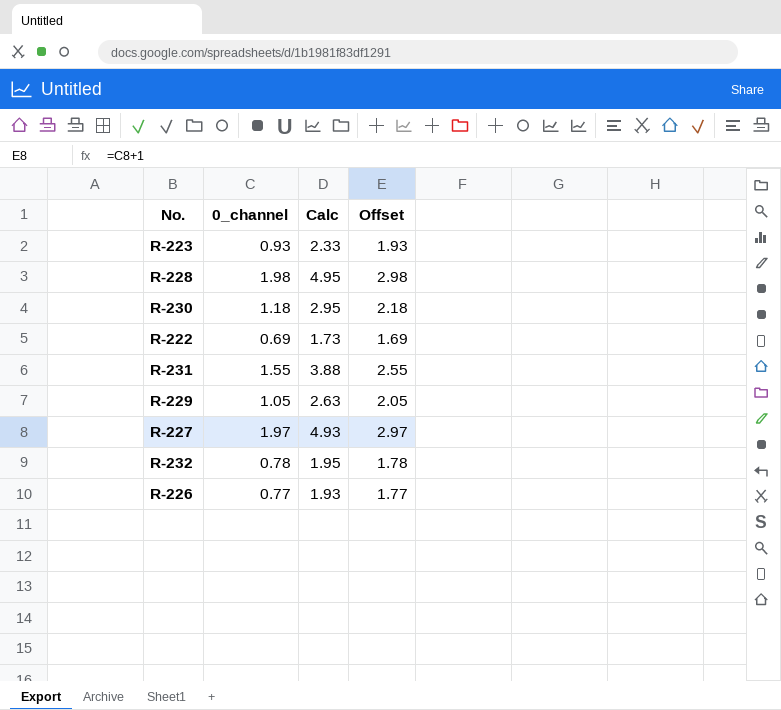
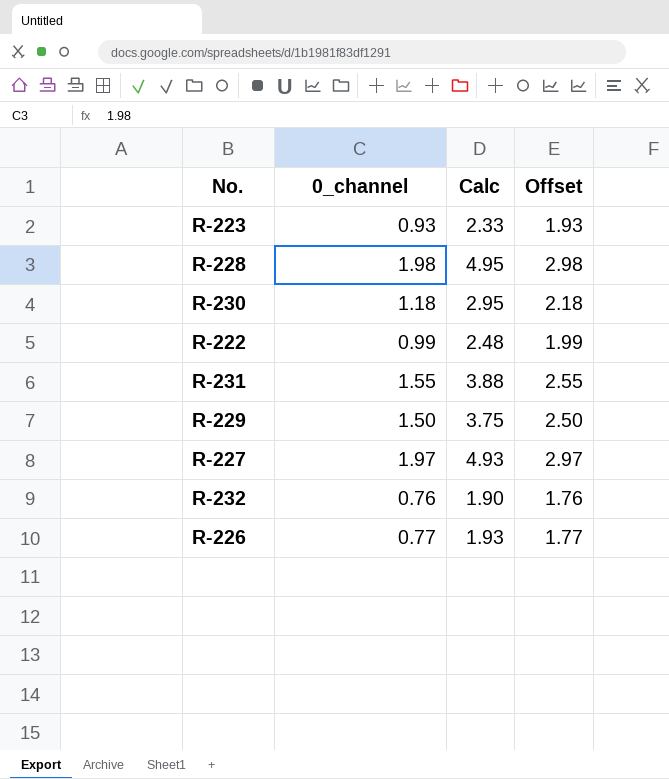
R-222 | 0_channel: 0.69 -> 0.99
R-222 | Calc: 1.73 -> 2.48
R-222 | Offset: 1.69 -> 1.99
R-229 | 0_channel: 1.05 -> 1.50
R-229 | Calc: 2.63 -> 3.75
R-229 | Offset: 2.05 -> 2.50
R-232 | 0_channel: 0.78 -> 0.76
R-232 | Calc: 1.95 -> 1.90
R-232 | Offset: 1.78 -> 1.76

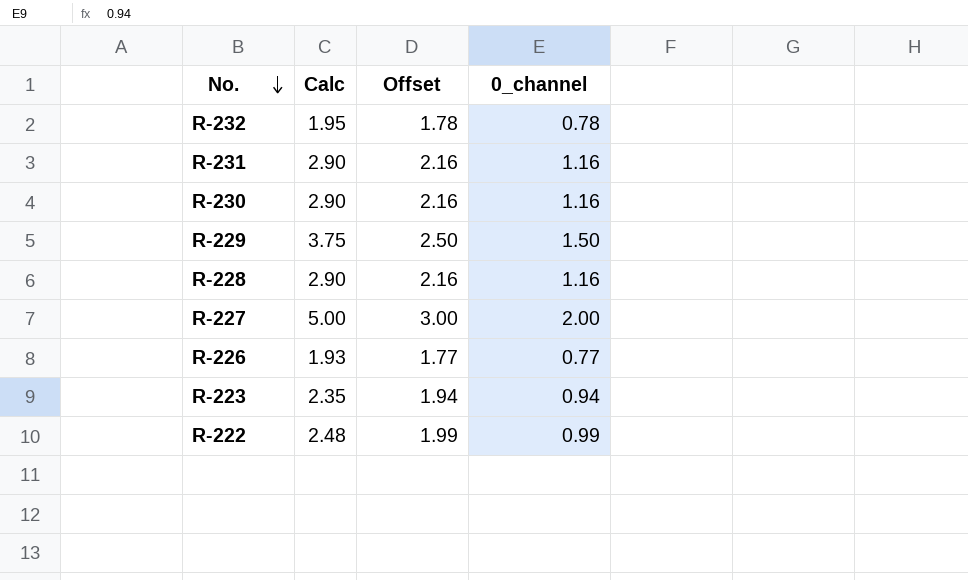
row order: none -> No. descending
column 0_channel | position: 2 -> 4
R-232 | Calc: 1.90 -> 1.95
R-232 | Offset: 1.76 -> 1.78
R-232 | 0_channel: 0.76 -> 0.78
R-231 | Calc: 3.88 -> 2.90
R-231 | Offset: 2.55 -> 2.16
R-231 | 0_channel: 1.55 -> 1.16
R-230 | Calc: 2.95 -> 2.90
R-230 | Offset: 2.18 -> 2.16
R-230 | 0_channel: 1.18 -> 1.16
R-228 | Calc: 4.95 -> 2.90
R-228 | Offset: 2.98 -> 2.16
R-228 | 0_channel: 1.98 -> 1.16
R-227 | Calc: 4.93 -> 5.00
R-227 | Offset: 2.97 -> 3.00
R-227 | 0_channel: 1.97 -> 2.00
R-223 | Calc: 2.33 -> 2.35
R-223 | Offset: 1.93 -> 1.94
R-223 | 0_channel: 0.93 -> 0.94

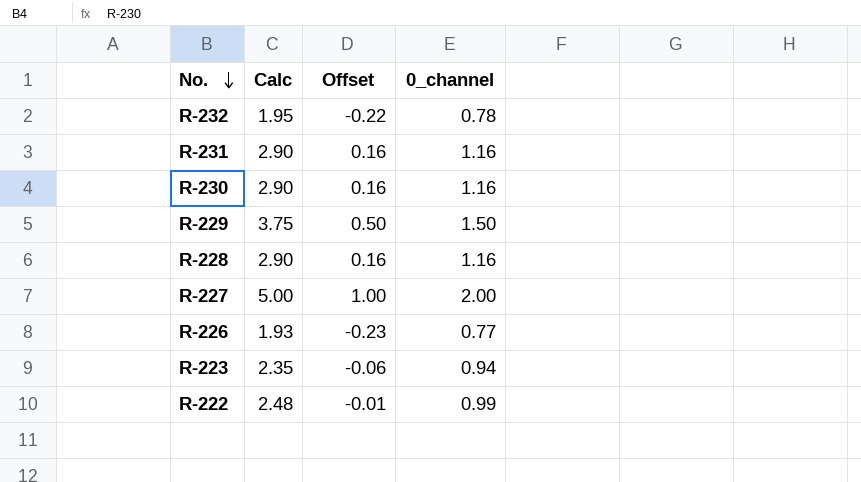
column Offset | formula: [0_channel] + 1 -> [0_channel] - 1

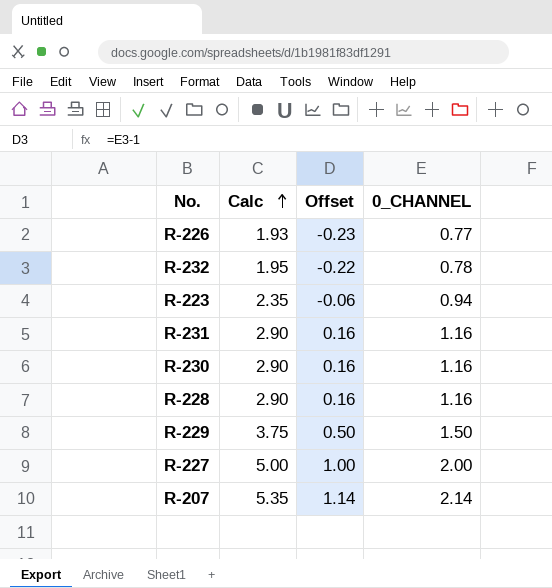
row order: No. descending -> Calc ascending
column name: 0_channel -> 0_CHANNEL
row R-222: 2.48 | -0.01 | 0.99 -> none
row R-207: none -> 5.35 | 1.14 | 2.14

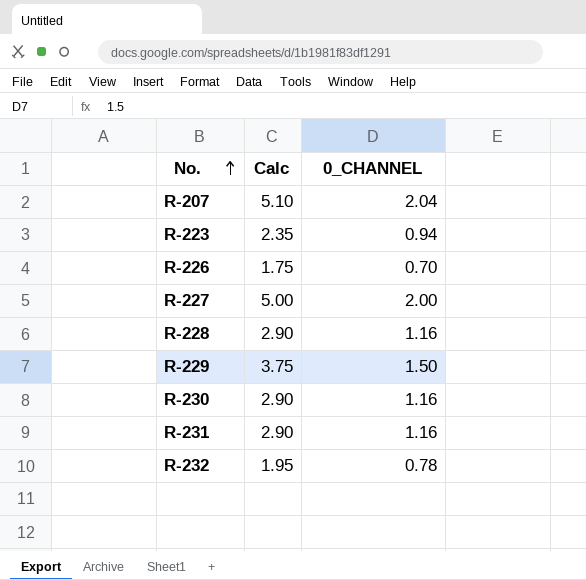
row order: Calc ascending -> No. ascending
column Offset | formula: [0_CHANNEL] - 1 -> none
R-207 | Calc: 5.35 -> 5.10
R-207 | 0_CHANNEL: 2.14 -> 2.04
R-226 | Calc: 1.93 -> 1.75
R-226 | 0_CHANNEL: 0.77 -> 0.70

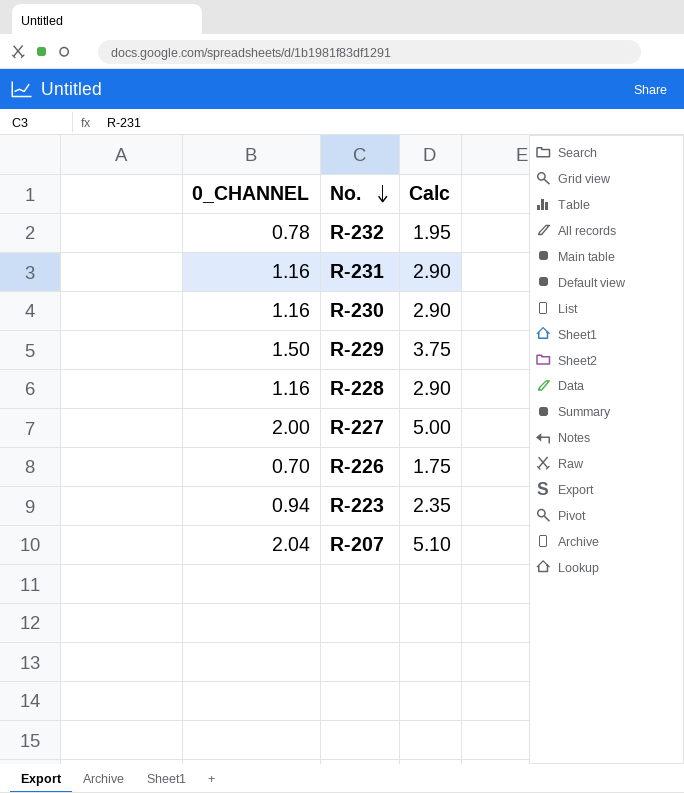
row order: No. ascending -> No. descending
column 0_CHANNEL | position: 3 -> 1

